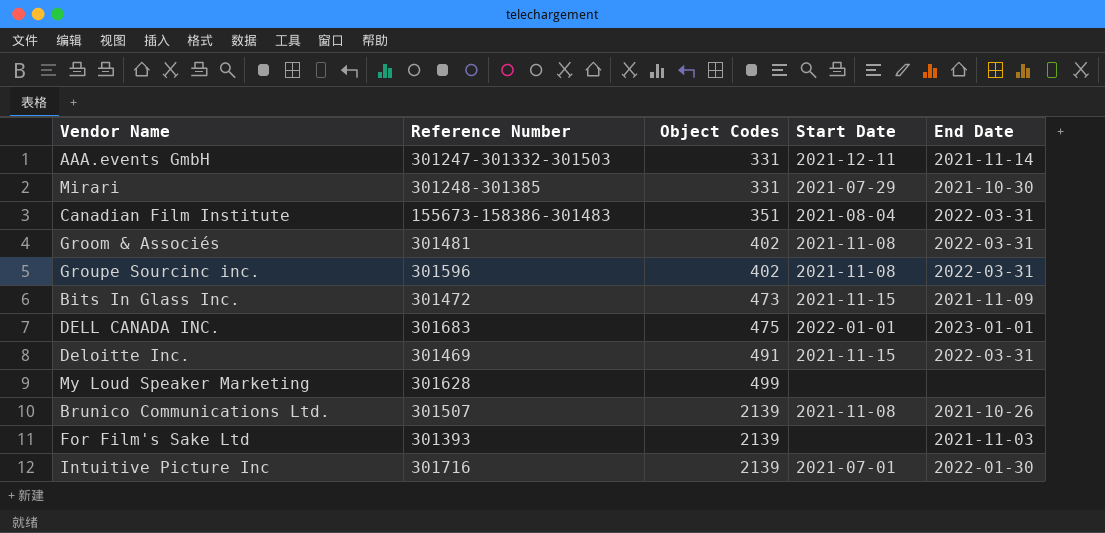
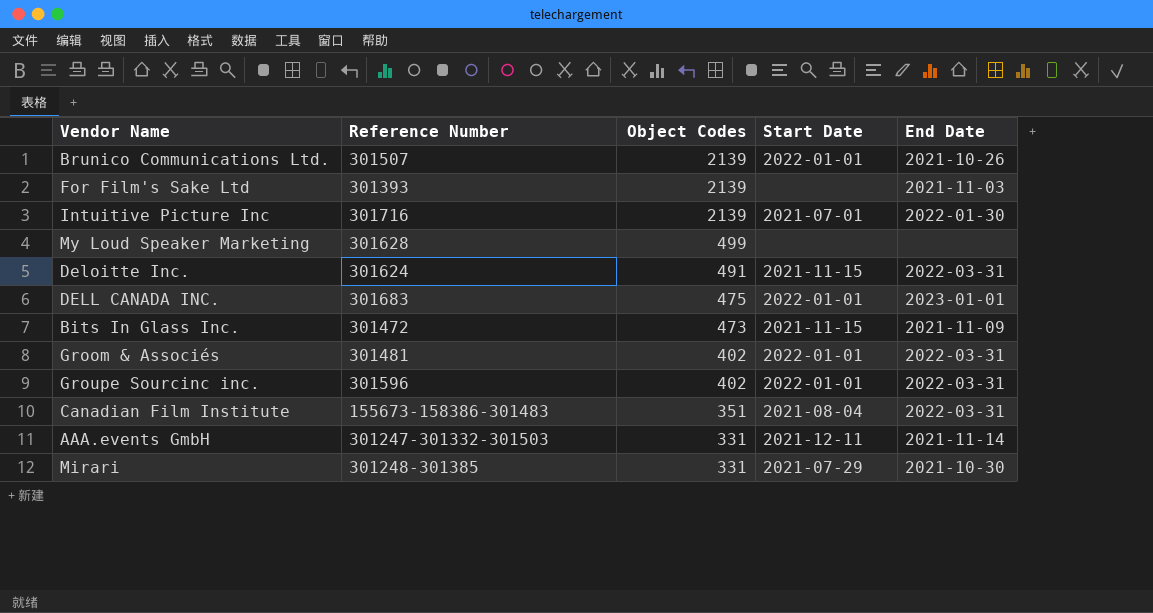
row order: Object Codes ascending -> Object Codes descending
Brunico Communications Ltd. | Start Date: 2021-11-08 -> 2022-01-01
Deloitte Inc. | Reference Number: 301469 -> 301624
Groom & Associés | Start Date: 2021-11-08 -> 2022-01-01
Groupe Sourcinc inc. | Start Date: 2021-11-08 -> 2022-01-01

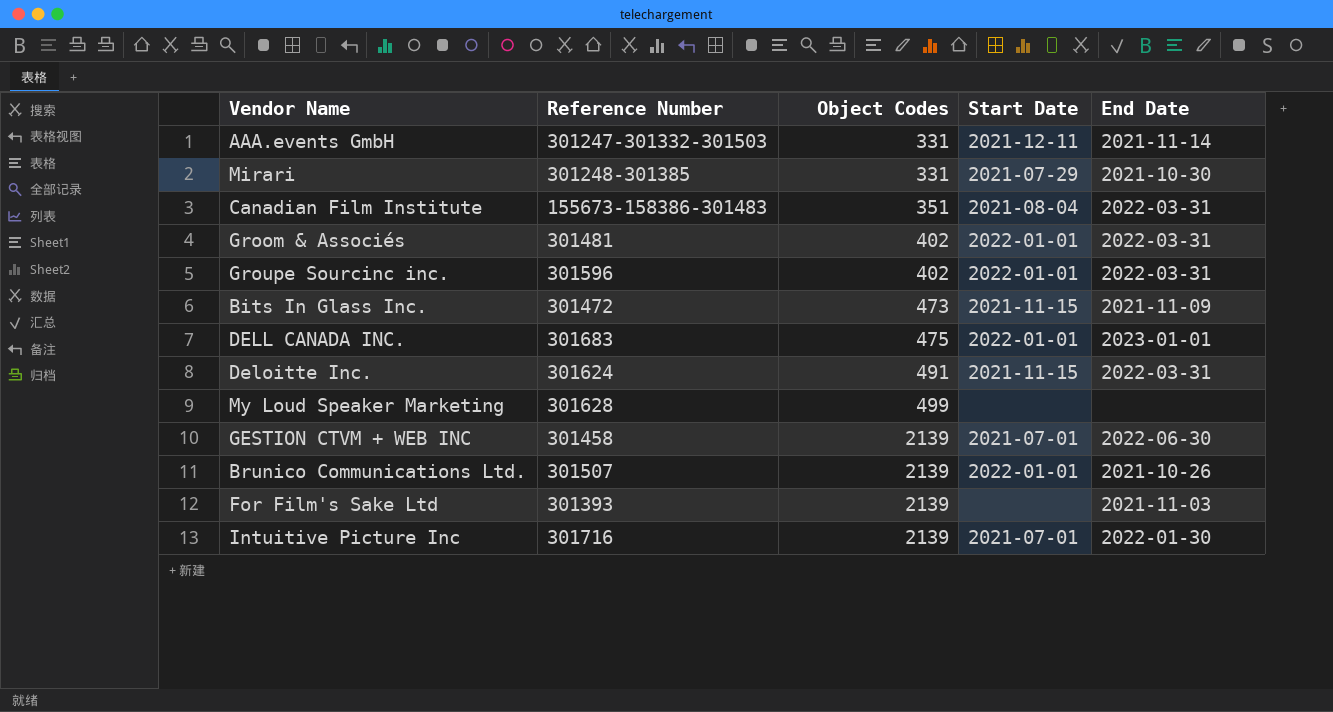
row order: Object Codes descending -> Object Codes ascending
row GESTION CTVM + WEB INC: none -> 301458 | 2139 | 2021-07-01 | 2022-06-30

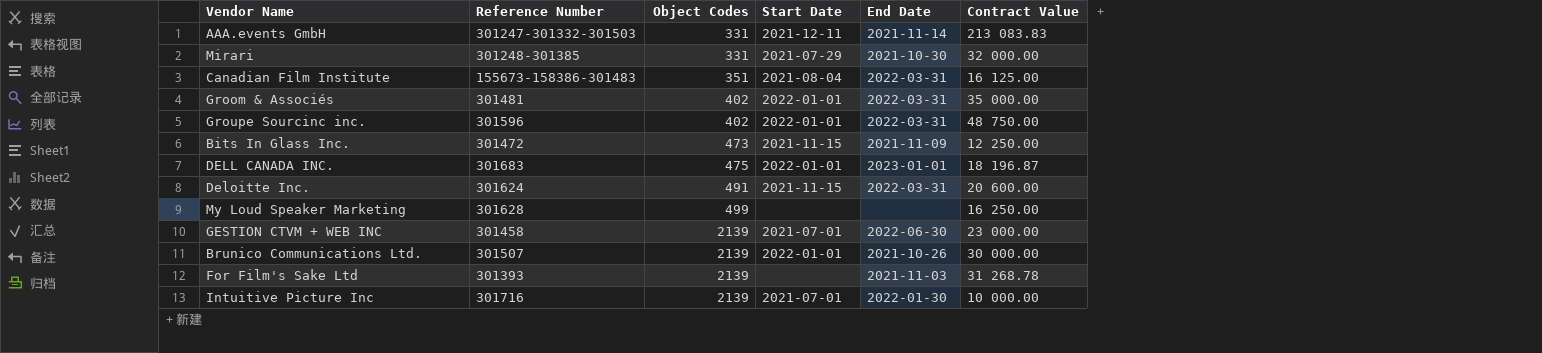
column Contract Value | position: none -> 6

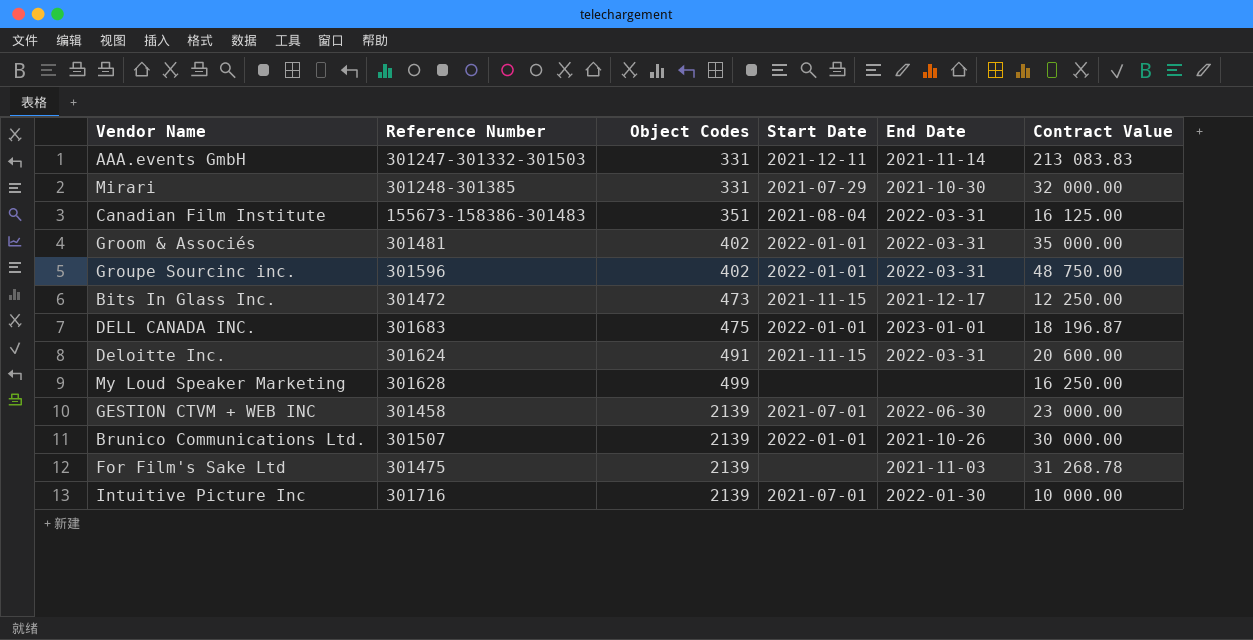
Bits In Glass Inc. | End Date: 2021-11-09 -> 2021-12-17
For Film's Sake Ltd | Reference Number: 301393 -> 301475

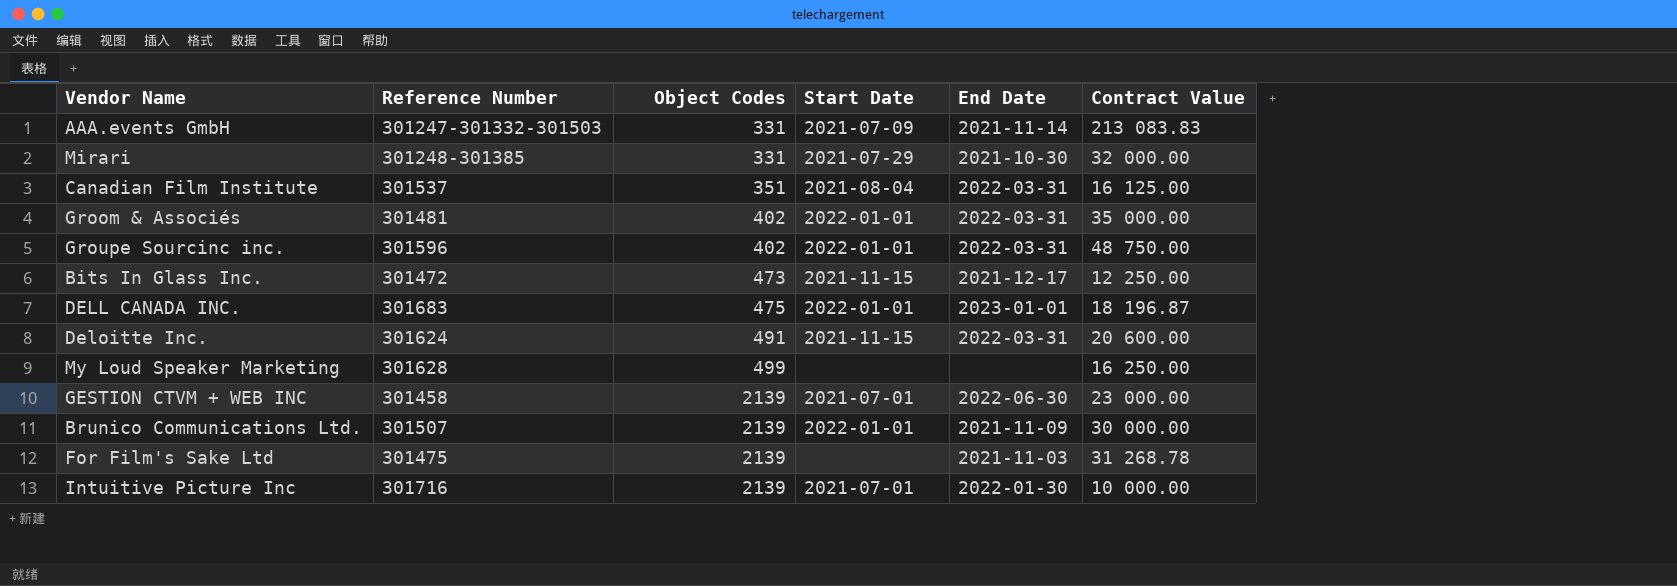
AAA.events GmbH | Start Date: 2021-12-11 -> 2021-07-09
Canadian Film Institute | Reference Number: 155673-158386-301483 -> 301537
Brunico Communications Ltd. | End Date: 2021-10-26 -> 2021-11-09

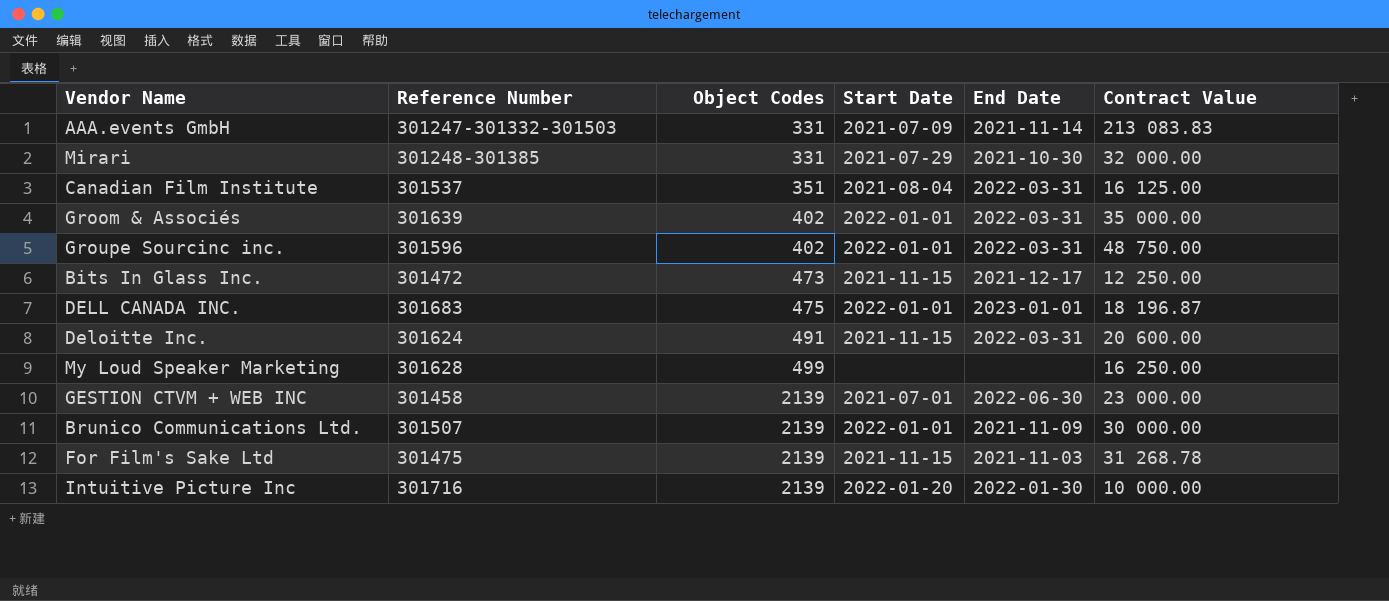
Groom & Associés | Reference Number: 301481 -> 301639
For Film's Sake Ltd | Start Date: none -> 2021-11-15
Intuitive Picture Inc | Start Date: 2021-07-01 -> 2022-01-20

